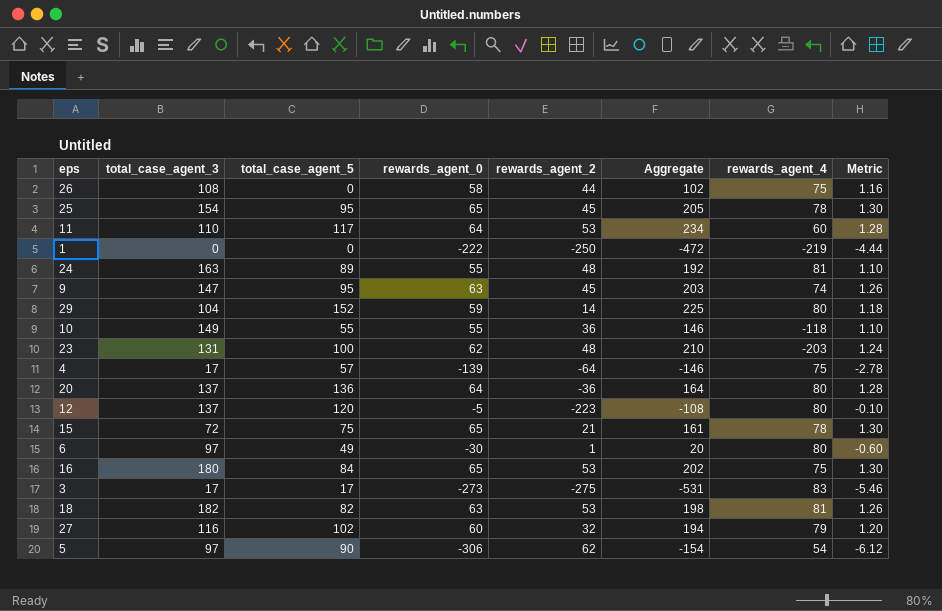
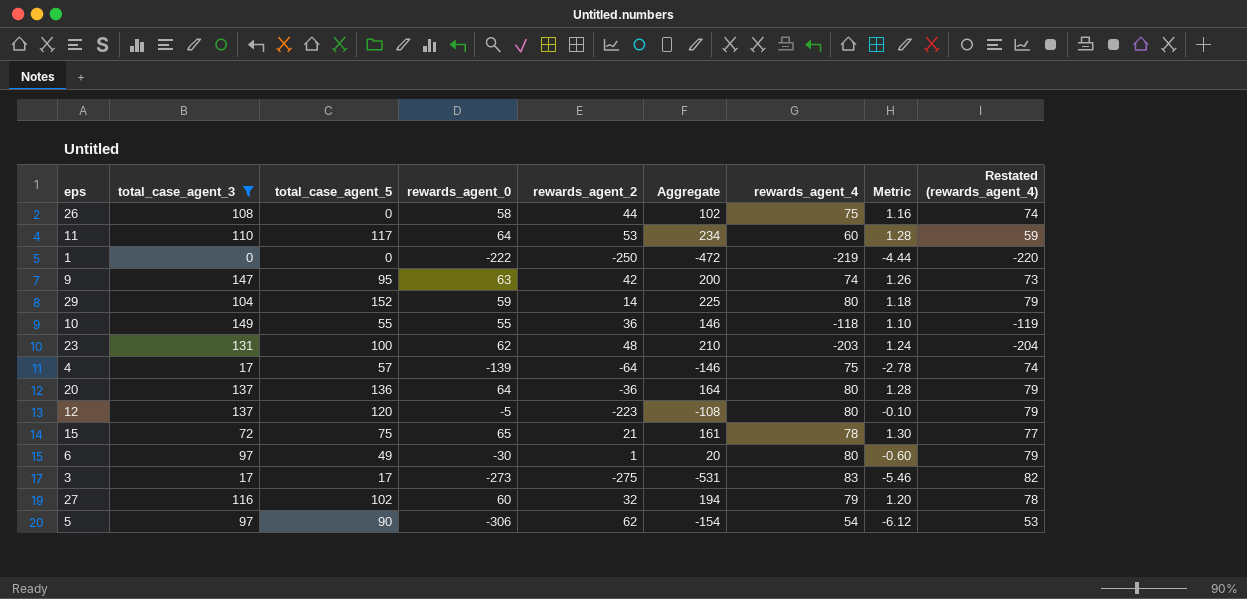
filter: none -> total_case_agent_3 <= 149
column Restated (rewards_agent_4) | formula: none -> [rewards_agent_4] - 1
9 | rewards_agent_2: 45 -> 42
9 | Aggregate: 203 -> 200

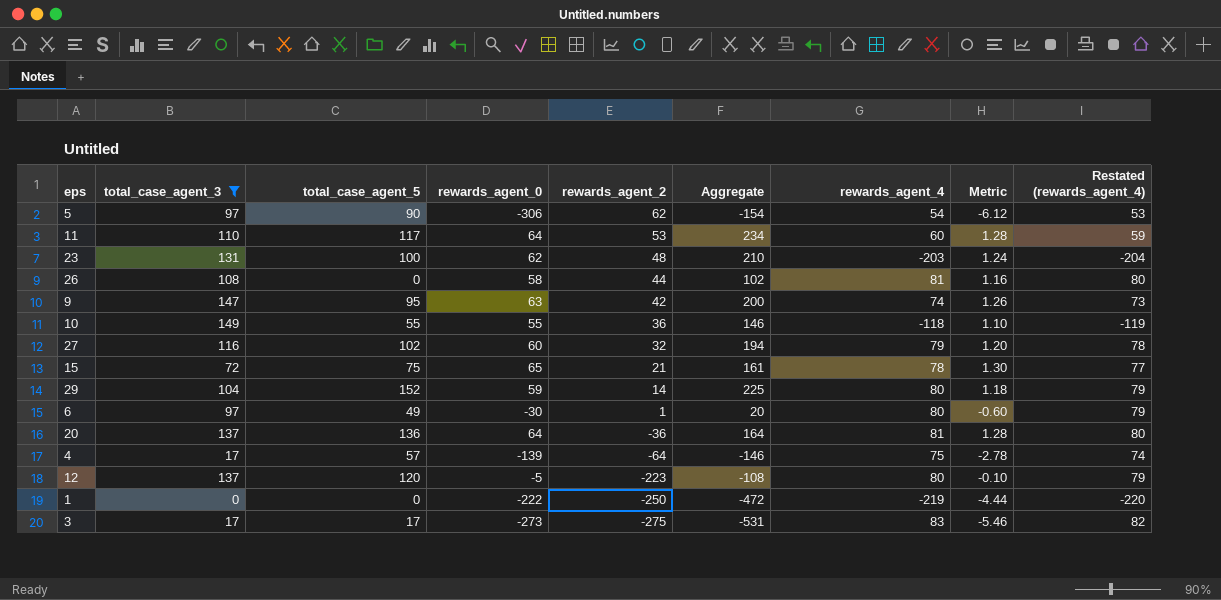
row order: none -> rewards_agent_2 descending
26 | rewards_agent_4: 75 -> 81
26 | Restated (rewards_agent_4): 74 -> 80
20 | rewards_agent_4: 80 -> 81
20 | Restated (rewards_agent_4): 79 -> 80

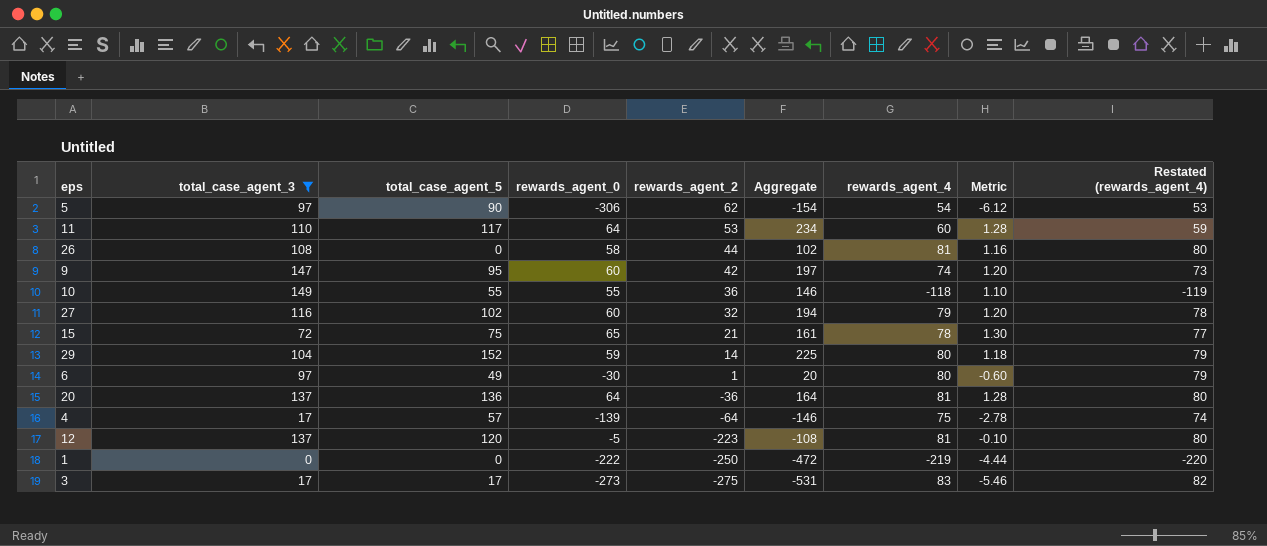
row 23: 131 | 100 | 62 | 48 | 210 | -203 | 1.24 | -204 -> none
9 | rewards_agent_0: 63 -> 60
9 | Aggregate: 200 -> 197
9 | Metric: 1.26 -> 1.20
12 | rewards_agent_4: 80 -> 81
12 | Restated (rewards_agent_4): 79 -> 80

